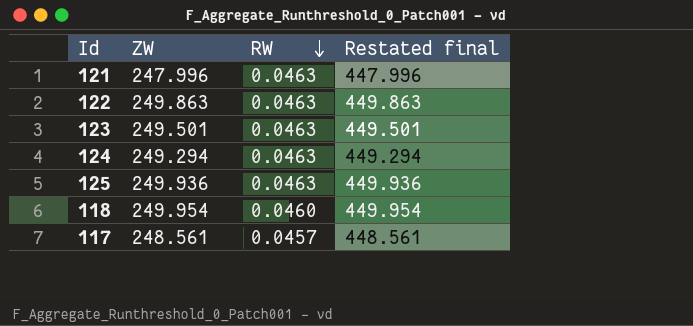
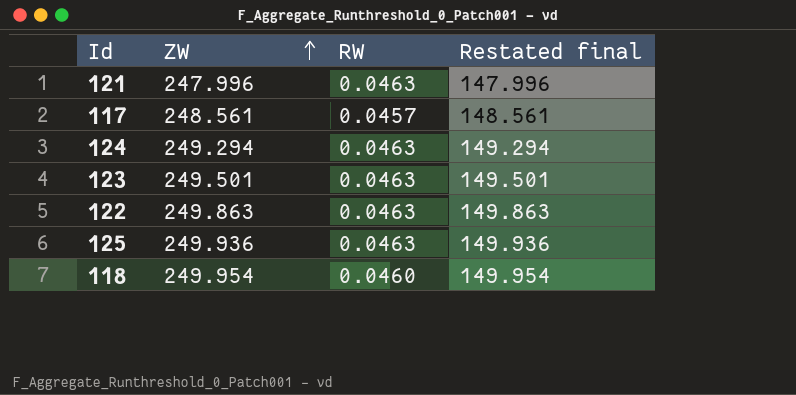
row order: RW descending -> ZW ascending
column Restated final | formula: [ZW] + 200 -> [ZW] - 100

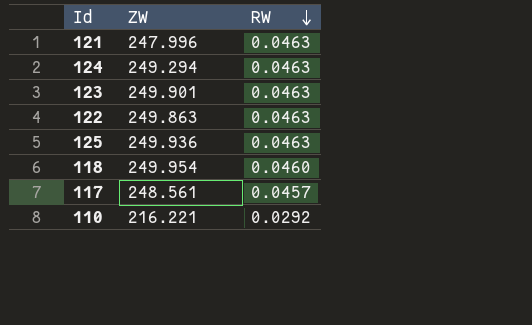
row order: ZW ascending -> RW descending
column Restated final | formula: [ZW] - 100 -> none
123 | ZW: 249.501 -> 249.901
row 110: none -> 216.221 | 0.0292

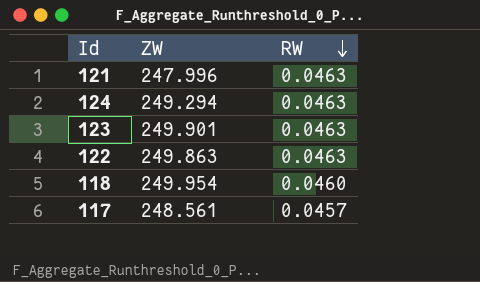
row 125: 249.936 | 0.0463 -> none
row 110: 216.221 | 0.0292 -> none

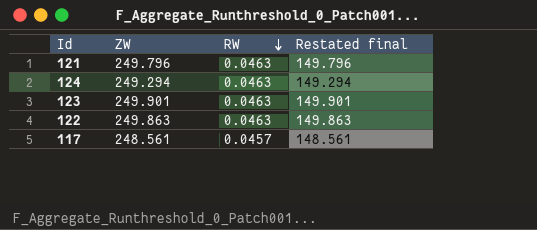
column Restated final | formula: none -> [ZW] - 100
row 118: 249.954 | 0.0460 -> none
121 | ZW: 247.996 -> 249.796

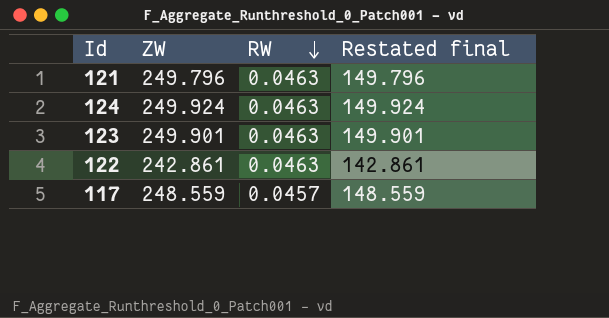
124 | ZW: 249.294 -> 249.924
124 | Restated final: 149.294 -> 149.924
122 | ZW: 249.863 -> 242.861
122 | Restated final: 149.863 -> 142.861
117 | ZW: 248.561 -> 248.559
117 | Restated final: 148.561 -> 148.559

